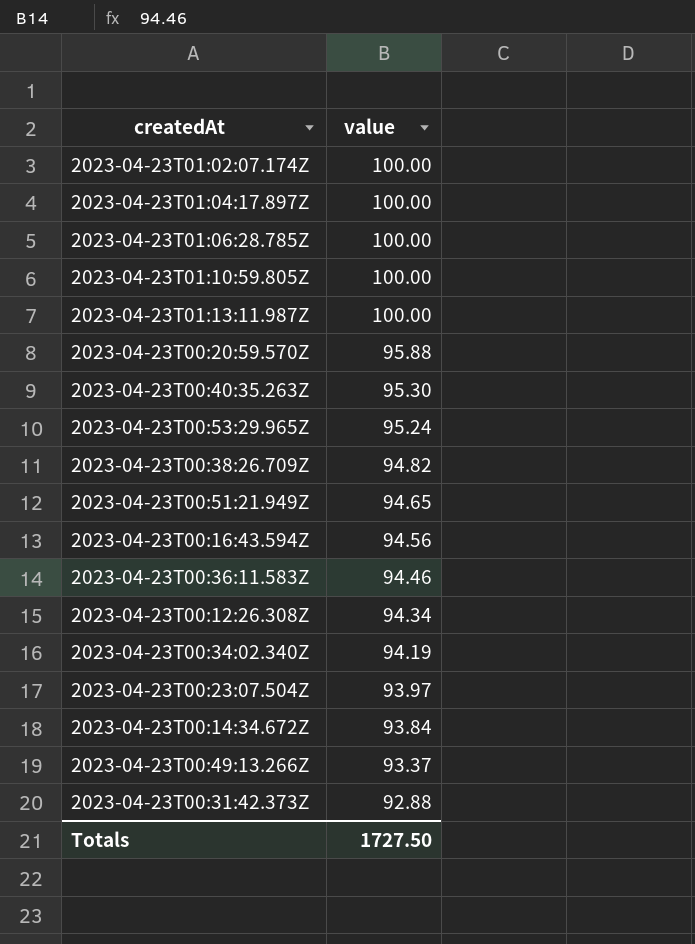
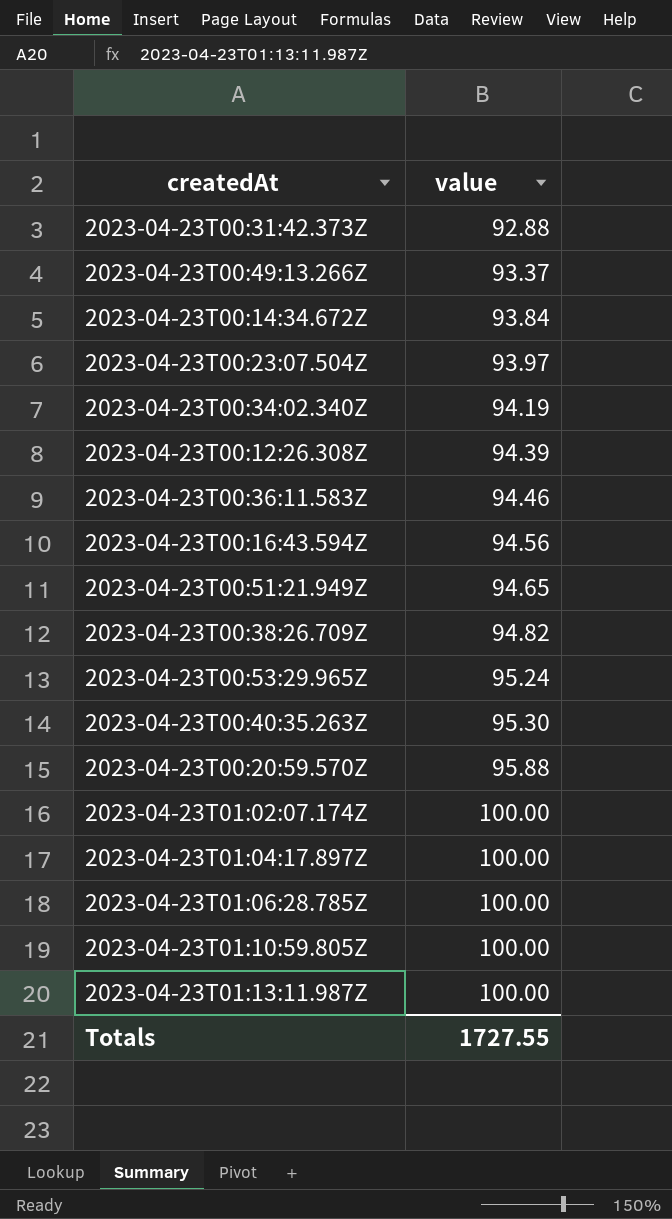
row order: value descending -> value ascending
2023-04-23T00:12:26.308Z | value: 94.34 -> 94.39
Totals | value: 1727.50 -> 1727.55

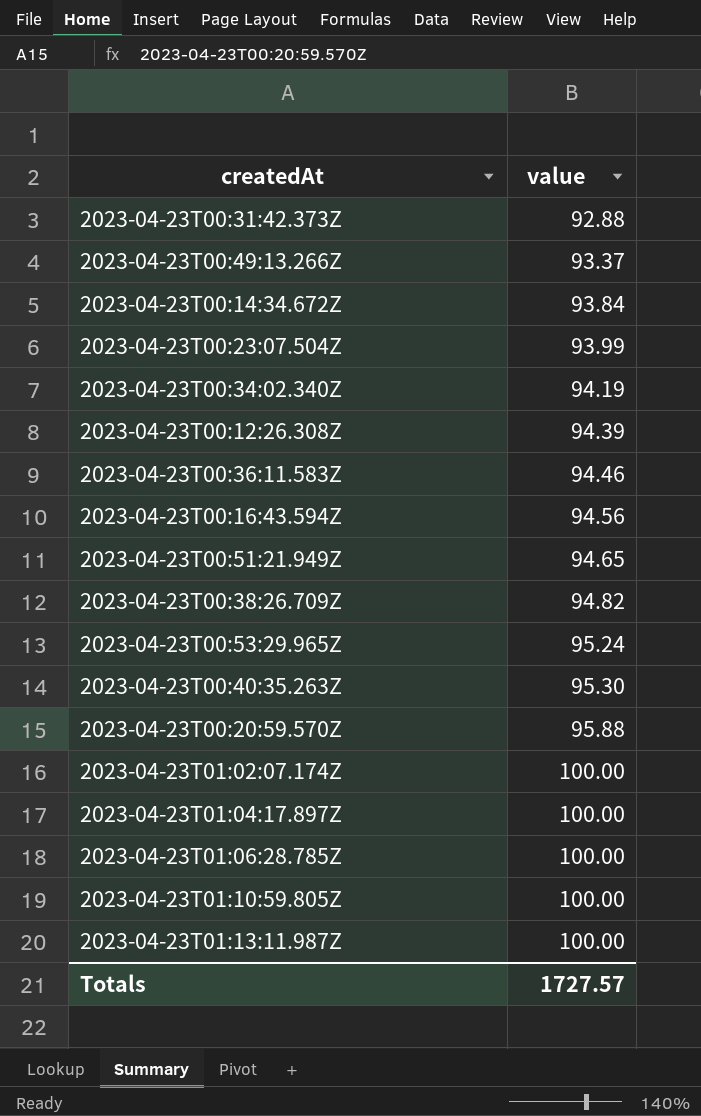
2023-04-23T00:23:07.504Z | value: 93.97 -> 93.99
Totals | value: 1727.55 -> 1727.57

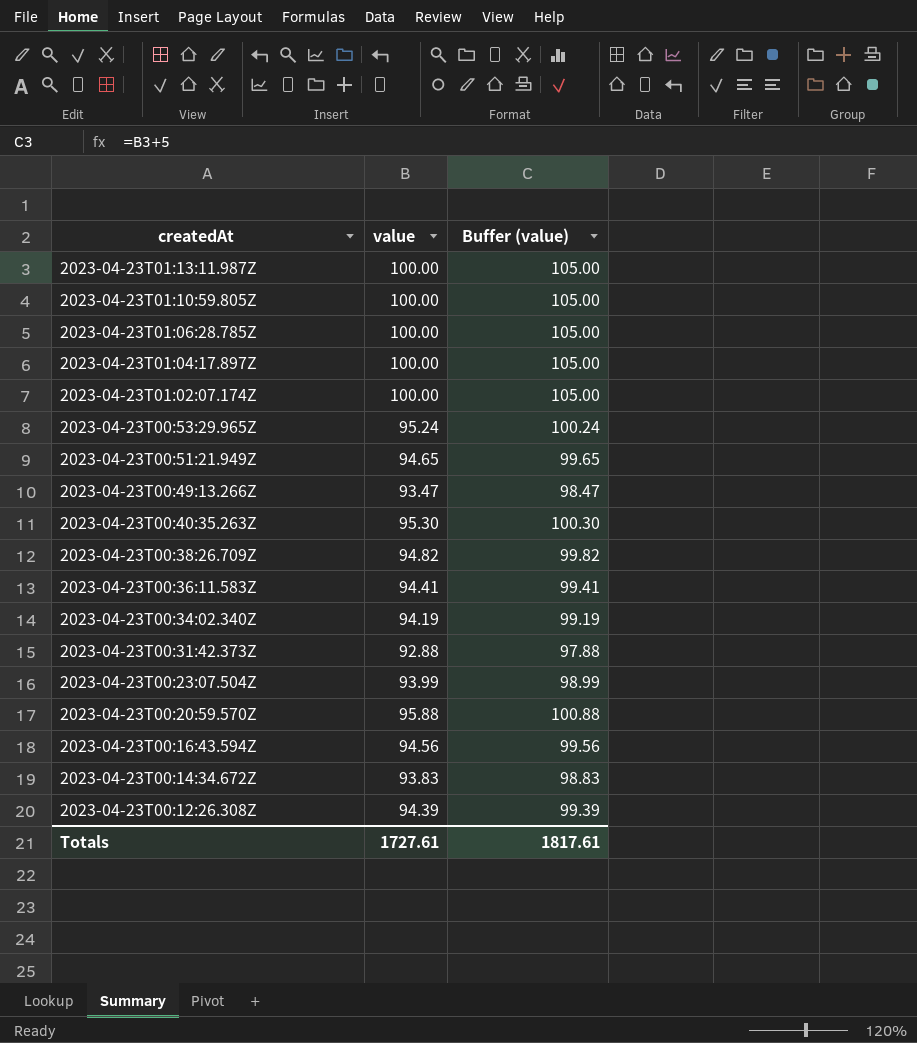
row order: value ascending -> createdAt descending
column Buffer (value) | formula: none -> [value] + 5
2023-04-23T00:49:13.266Z | value: 93.37 -> 93.47
2023-04-23T00:36:11.583Z | value: 94.46 -> 94.41
2023-04-23T00:14:34.672Z | value: 93.84 -> 93.83
Totals | value: 1727.57 -> 1727.61

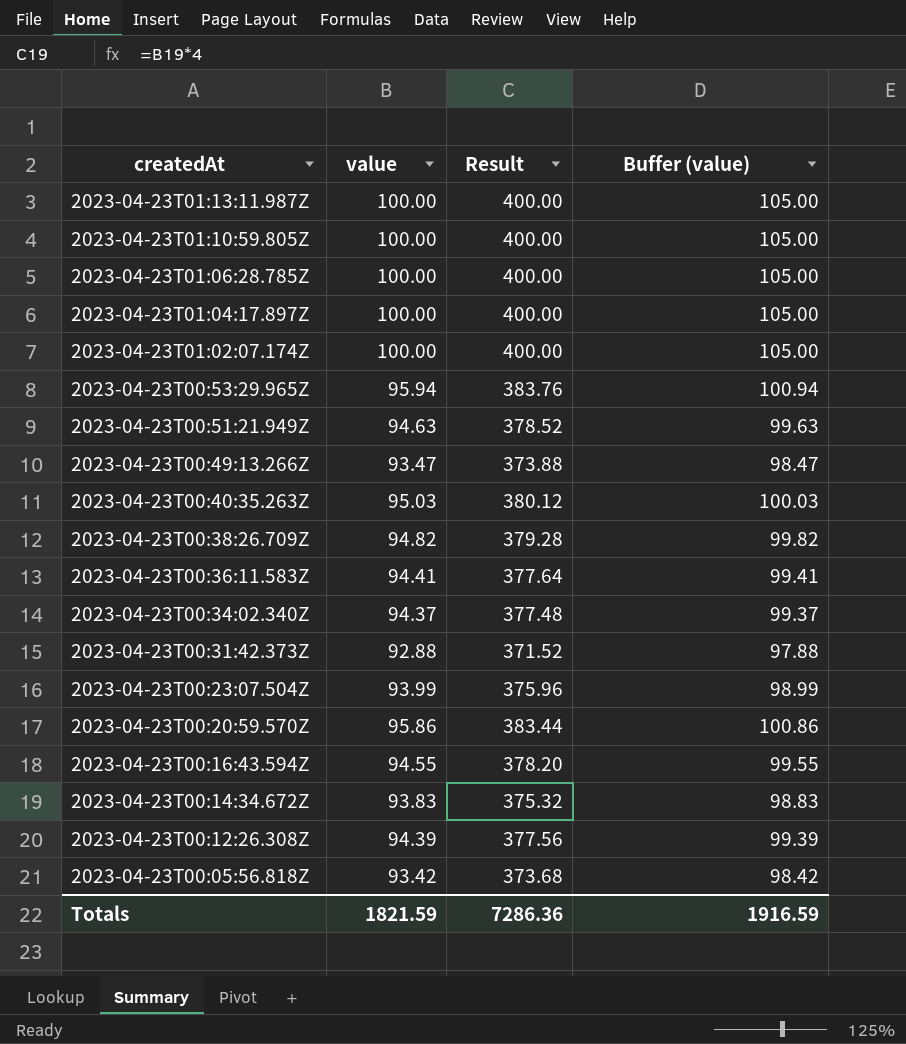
column Result | formula: none -> [value] * 4
2023-04-23T00:53:29.965Z | value: 95.24 -> 95.94
2023-04-23T00:53:29.965Z | Buffer (value): 100.24 -> 100.94
2023-04-23T00:51:21.949Z | value: 94.65 -> 94.63
2023-04-23T00:51:21.949Z | Buffer (value): 99.65 -> 99.63
2023-04-23T00:40:35.263Z | value: 95.30 -> 95.03
2023-04-23T00:40:35.263Z | Buffer (value): 100.30 -> 100.03
2023-04-23T00:34:02.340Z | value: 94.19 -> 94.37
2023-04-23T00:34:02.340Z | Buffer (value): 99.19 -> 99.37
2023-04-23T00:20:59.570Z | value: 95.88 -> 95.86
2023-04-23T00:20:59.570Z | Buffer (value): 100.88 -> 100.86
2023-04-23T00:16:43.594Z | value: 94.56 -> 94.55
2023-04-23T00:16:43.594Z | Buffer (value): 99.56 -> 99.55
row 2023-04-23T00:05:56.818Z: none -> 93.42 | 373.68 | 98.42
Totals | value: 1727.61 -> 1821.59
Totals | Buffer (value): 1817.61 -> 1916.59

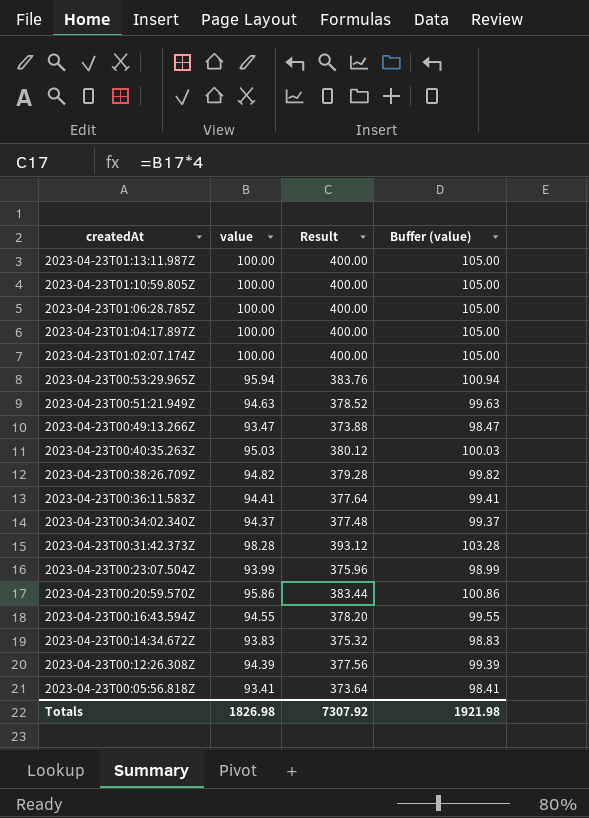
2023-04-23T00:31:42.373Z | value: 92.88 -> 98.28
2023-04-23T00:31:42.373Z | Result: 371.52 -> 393.12
2023-04-23T00:31:42.373Z | Buffer (value): 97.88 -> 103.28
2023-04-23T00:05:56.818Z | value: 93.42 -> 93.41
2023-04-23T00:05:56.818Z | Result: 373.68 -> 373.64
2023-04-23T00:05:56.818Z | Buffer (value): 98.42 -> 98.41
Totals | value: 1821.59 -> 1826.98
Totals | Result: 7286.36 -> 7307.92
Totals | Buffer (value): 1916.59 -> 1921.98

